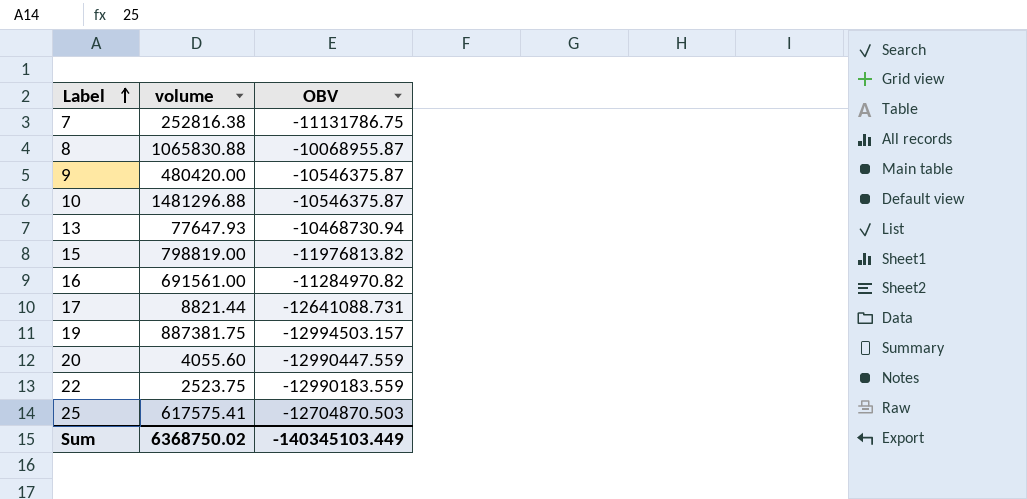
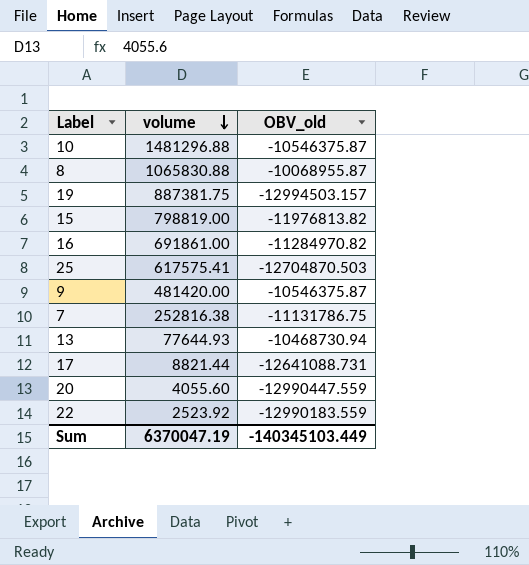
row order: Label ascending -> volume descending
column name: OBV -> OBV_old
16 | volume: 691561.00 -> 691861.00
9 | volume: 480420.00 -> 481420.00
13 | volume: 77647.93 -> 77644.93
22 | volume: 2523.75 -> 2523.92
Sum | volume: 6368750.02 -> 6370047.19

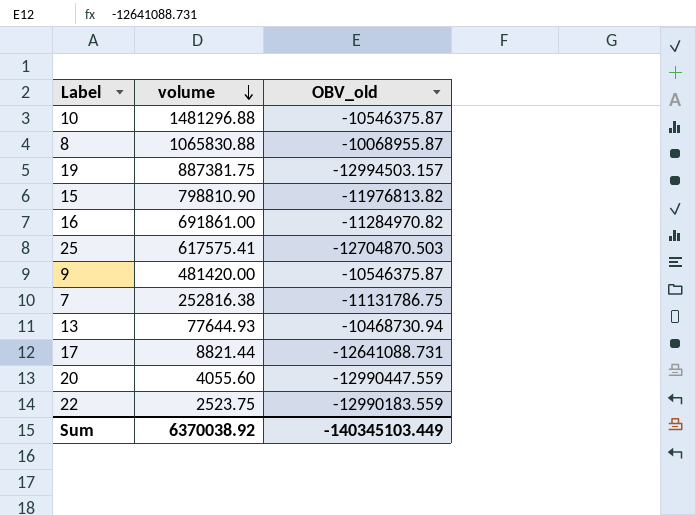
15 | volume: 798819.00 -> 798810.90
22 | volume: 2523.92 -> 2523.75
Sum | volume: 6370047.19 -> 6370038.92

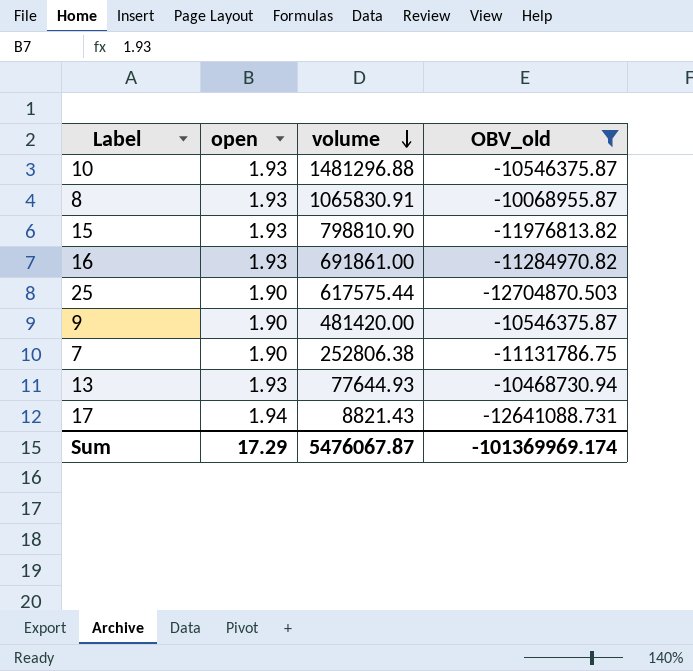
filter: none -> OBV_old >= -12704870.503
column open | position: none -> 2
8 | volume: 1065830.88 -> 1065830.91
25 | volume: 617575.41 -> 617575.44
7 | volume: 252816.38 -> 252806.38
17 | volume: 8821.44 -> 8821.43
Sum | volume: 6370038.92 -> 5476067.87
Sum | OBV_old: -140345103.449 -> -101369969.174

